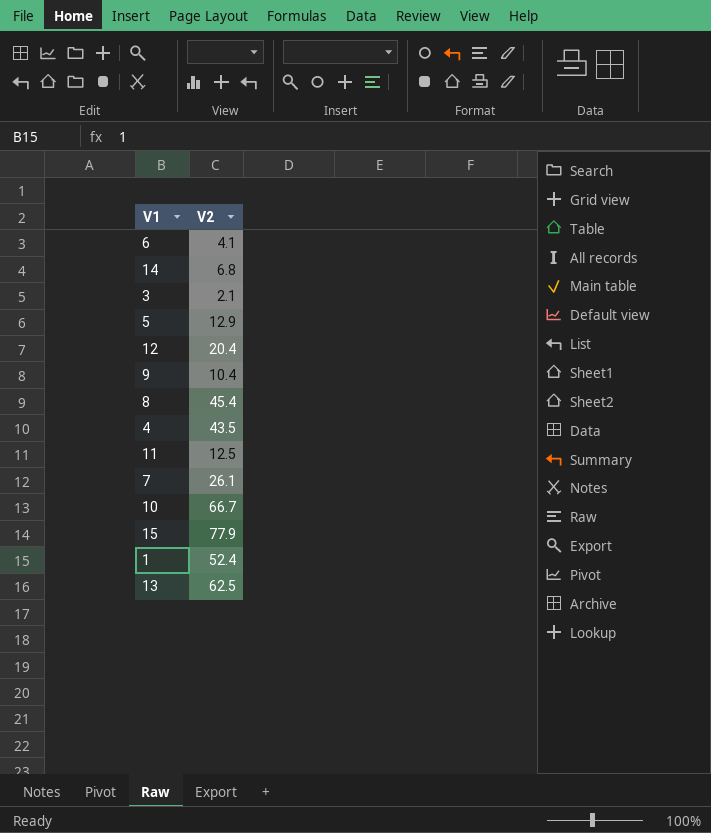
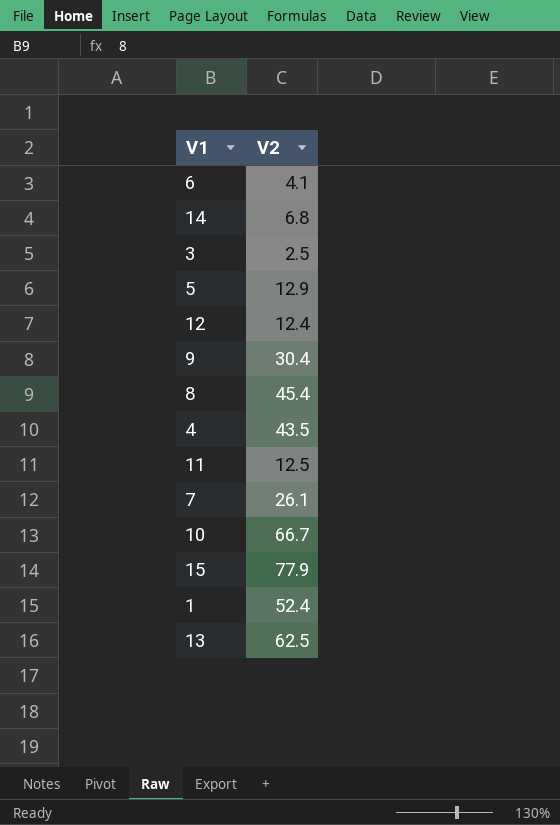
3 | V2: 2.1 -> 2.5
12 | V2: 20.4 -> 12.4
9 | V2: 10.4 -> 30.4

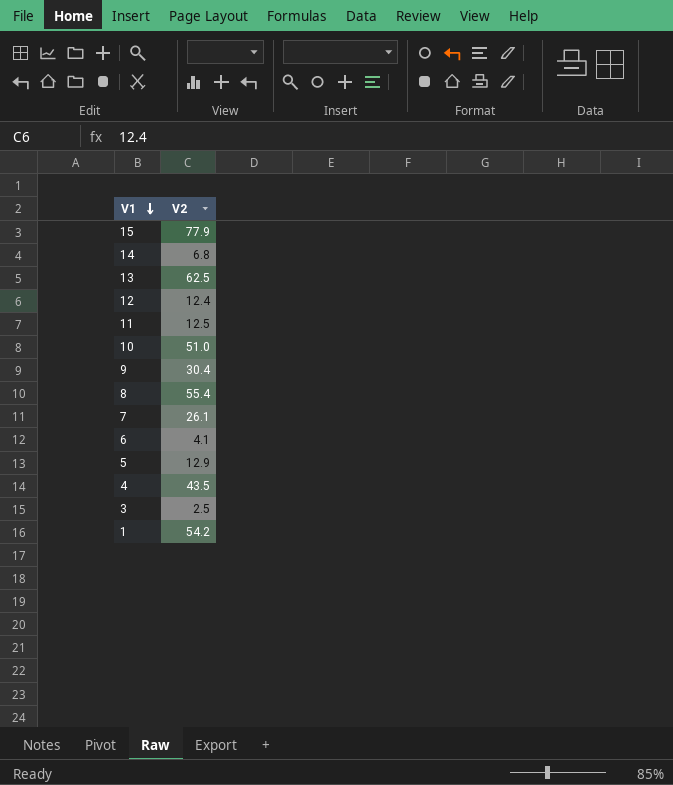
row order: none -> V1 descending
10 | V2: 66.7 -> 51.0
8 | V2: 45.4 -> 55.4
1 | V2: 52.4 -> 54.2

